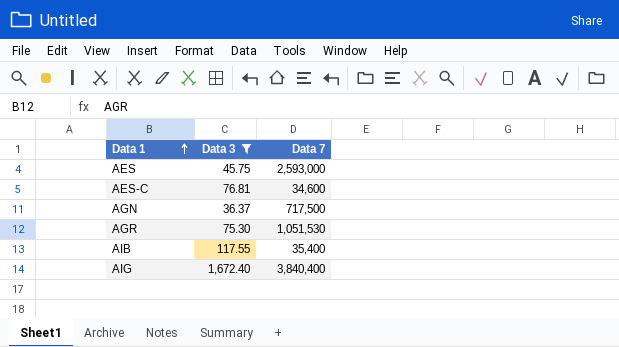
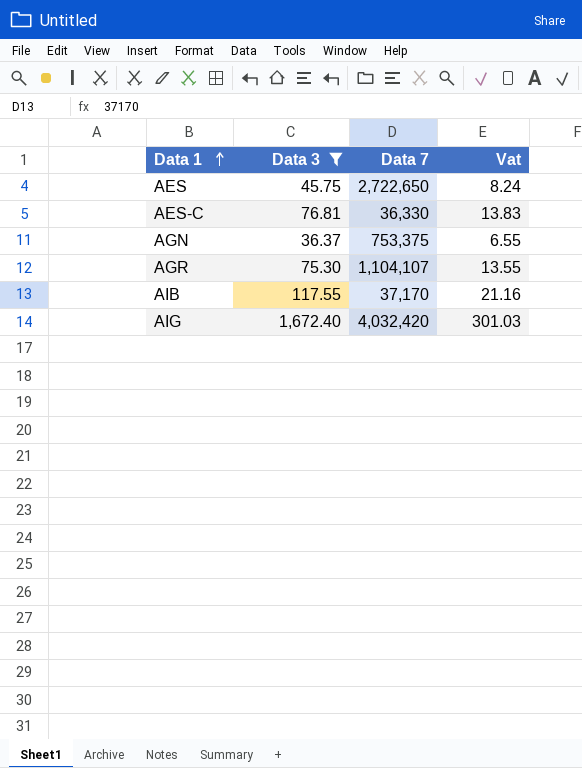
column Vat | formula: none -> [Data 3] * 0.18
AES | Data 7: 2,593,000 -> 2,722,650
AES-C | Data 7: 34,600 -> 36,330
AGN | Data 7: 717,500 -> 753,375
AGR | Data 7: 1,051,530 -> 1,104,107
AIB | Data 7: 35,400 -> 37,170
AIG | Data 7: 3,840,400 -> 4,032,420

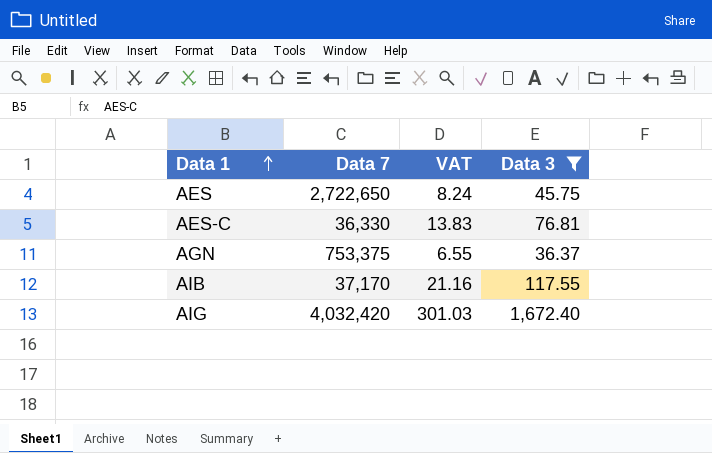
column name: Vat -> VAT
column Data 3 | position: 2 -> 4
row AGR: 75.30 | 1,104,107 | 13.55 -> none

